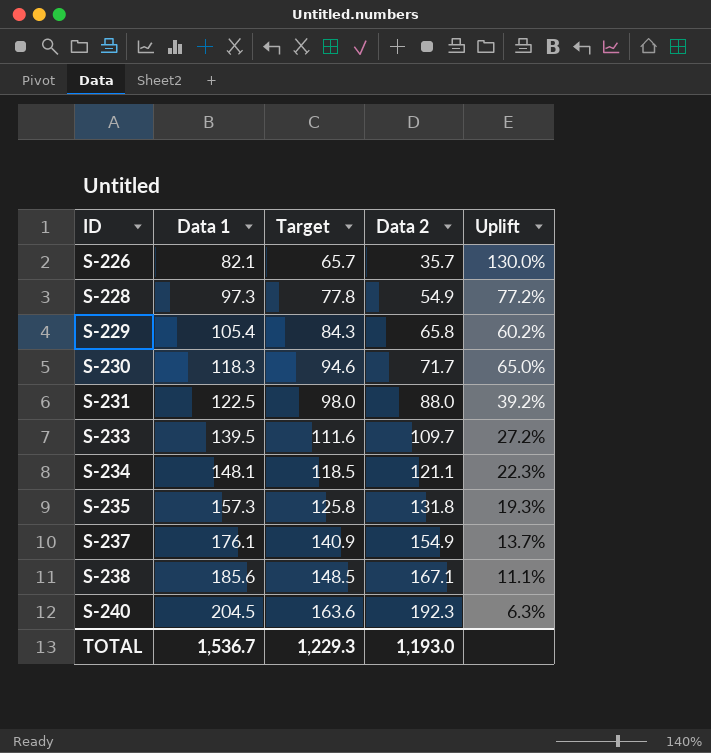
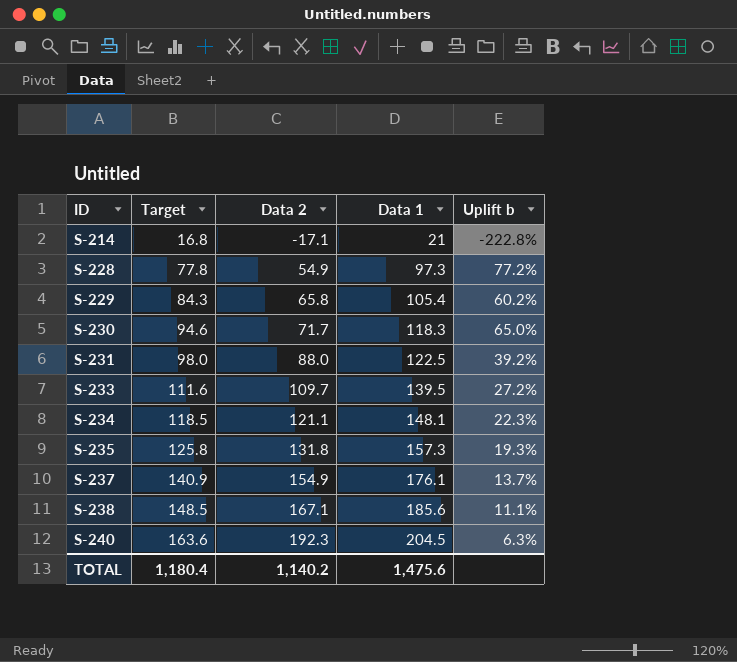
column Data 1 | position: 2 -> 4
column name: Uplift -> Uplift b
row S-226: 82.1 | 65.7 | 35.7 | 130.0% -> none
row S-214: none -> 16.8 | -17.1 | 21 | -222.8%
TOTAL | Target: 1,229.3 -> 1,180.4
TOTAL | Data 2: 1,193.0 -> 1,140.2
TOTAL | Data 1: 1,536.7 -> 1,475.6

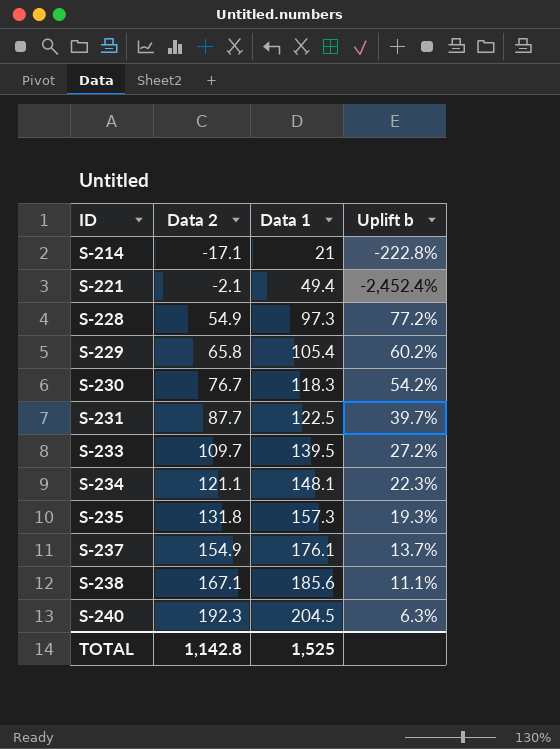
column Target | formula: [Data 1] * 0.8 -> none
row S-221: none -> -2.1 | 49.4 | -2,452.4%
S-230 | Data 2: 71.7 -> 76.7
S-230 | Uplift b: 65.0% -> 54.2%
S-231 | Data 2: 88.0 -> 87.7
S-231 | Uplift b: 39.2% -> 39.7%
TOTAL | Data 2: 1,140.2 -> 1,142.8
TOTAL | Data 1: 1,475.6 -> 1,525

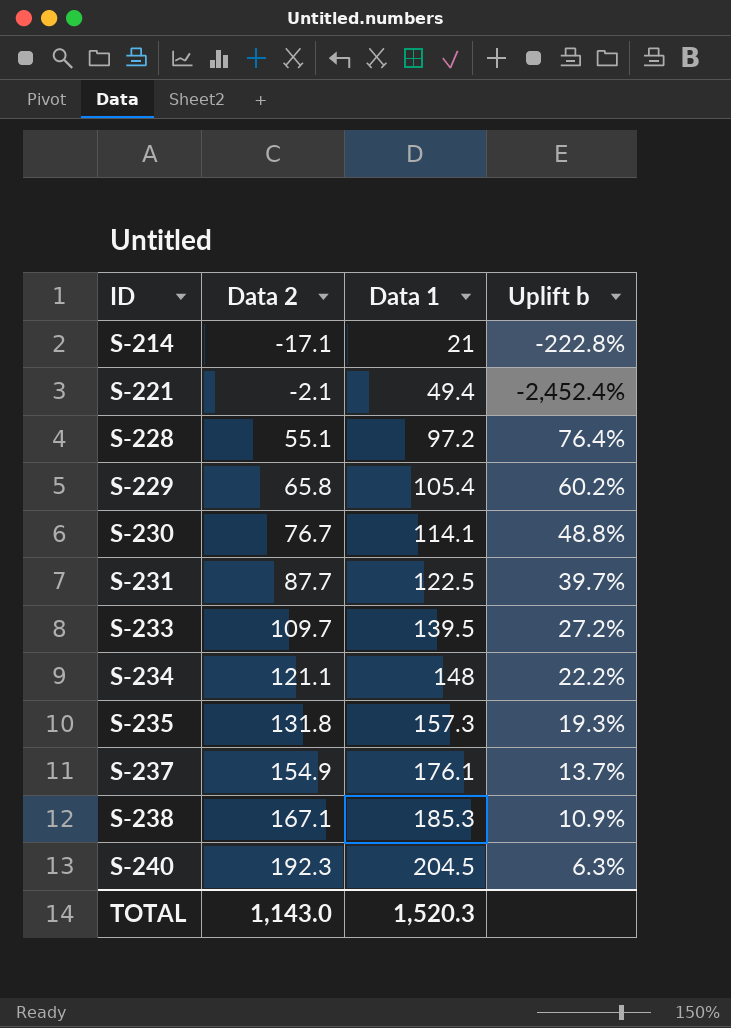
S-228 | Data 2: 54.9 -> 55.1
S-228 | Data 1: 97.3 -> 97.2
S-228 | Uplift b: 77.2% -> 76.4%
S-230 | Data 1: 118.3 -> 114.1
S-230 | Uplift b: 54.2% -> 48.8%
S-234 | Data 1: 148.1 -> 148
S-234 | Uplift b: 22.3% -> 22.2%
S-238 | Data 1: 185.6 -> 185.3
S-238 | Uplift b: 11.1% -> 10.9%
TOTAL | Data 2: 1,142.8 -> 1,143.0
TOTAL | Data 1: 1,525 -> 1,520.3

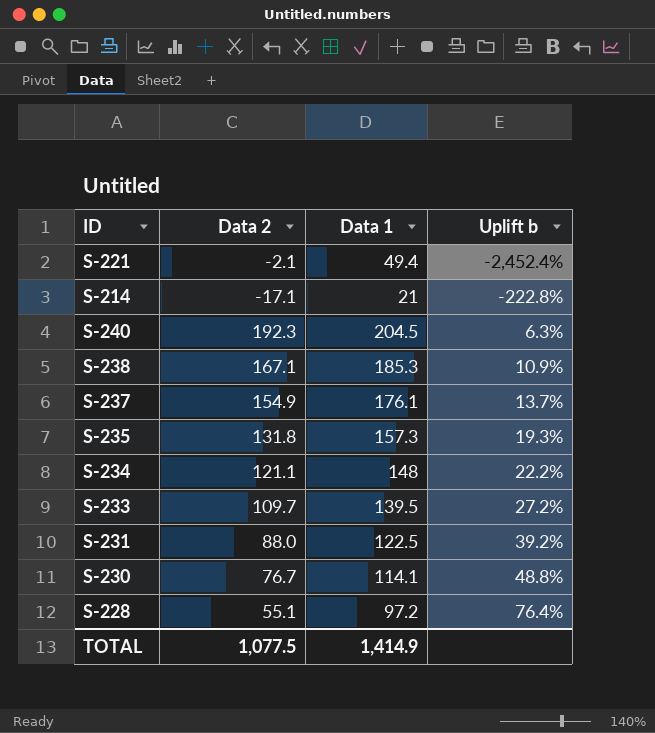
row order: ID ascending -> Uplift b ascending
row S-229: 65.8 | 105.4 | 60.2% -> none
S-231 | Data 2: 87.7 -> 88.0
S-231 | Uplift b: 39.7% -> 39.2%
TOTAL | Data 2: 1,143.0 -> 1,077.5
TOTAL | Data 1: 1,520.3 -> 1,414.9

